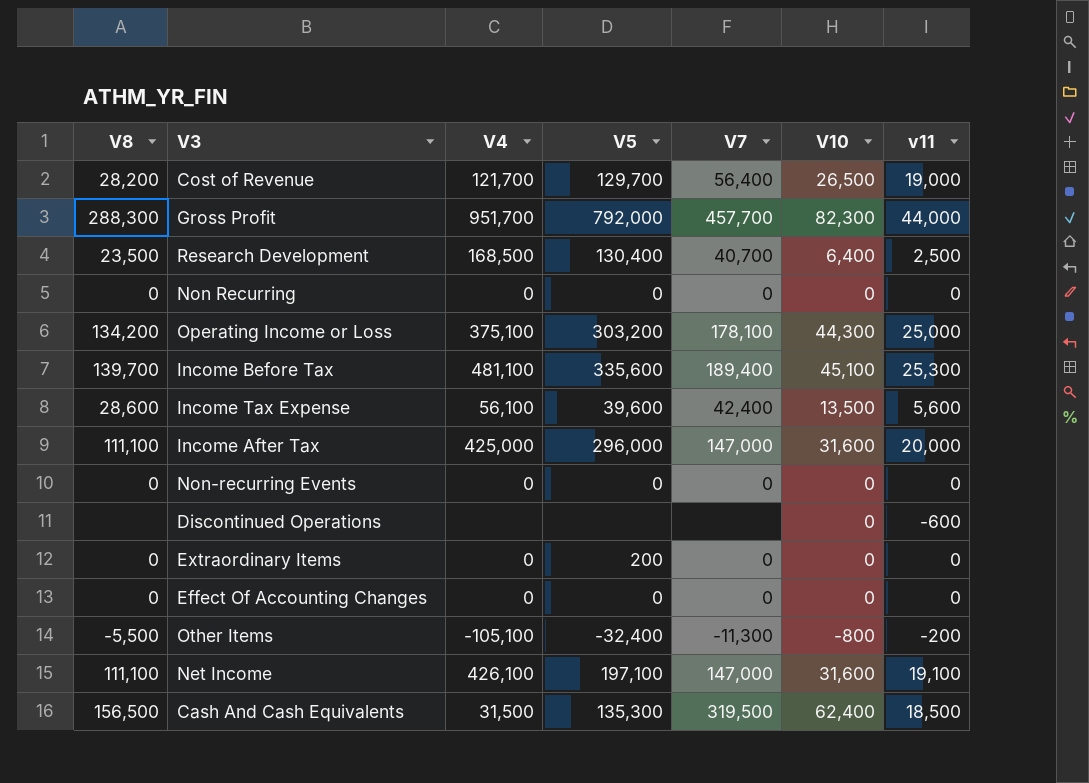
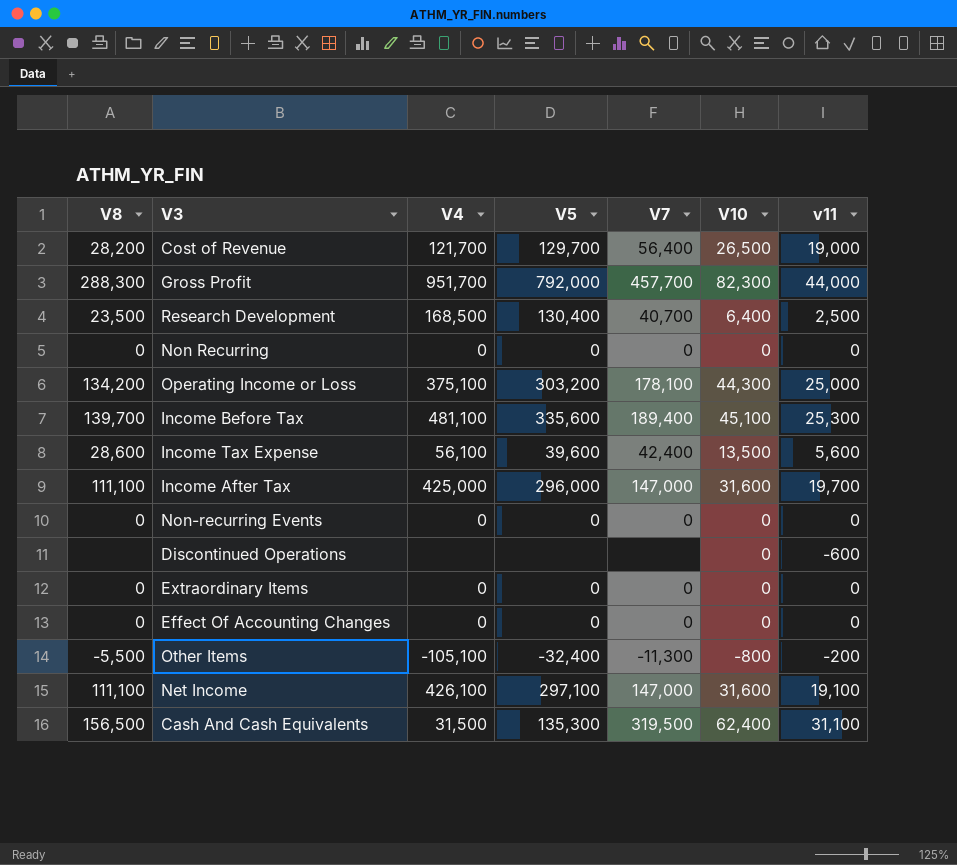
Income After Tax | v11: 20,000 -> 19,700
Extraordinary Items | V5: 200 -> 0
Net Income | V5: 197,100 -> 297,100
Cash And Cash Equivalents | v11: 18,500 -> 31,100

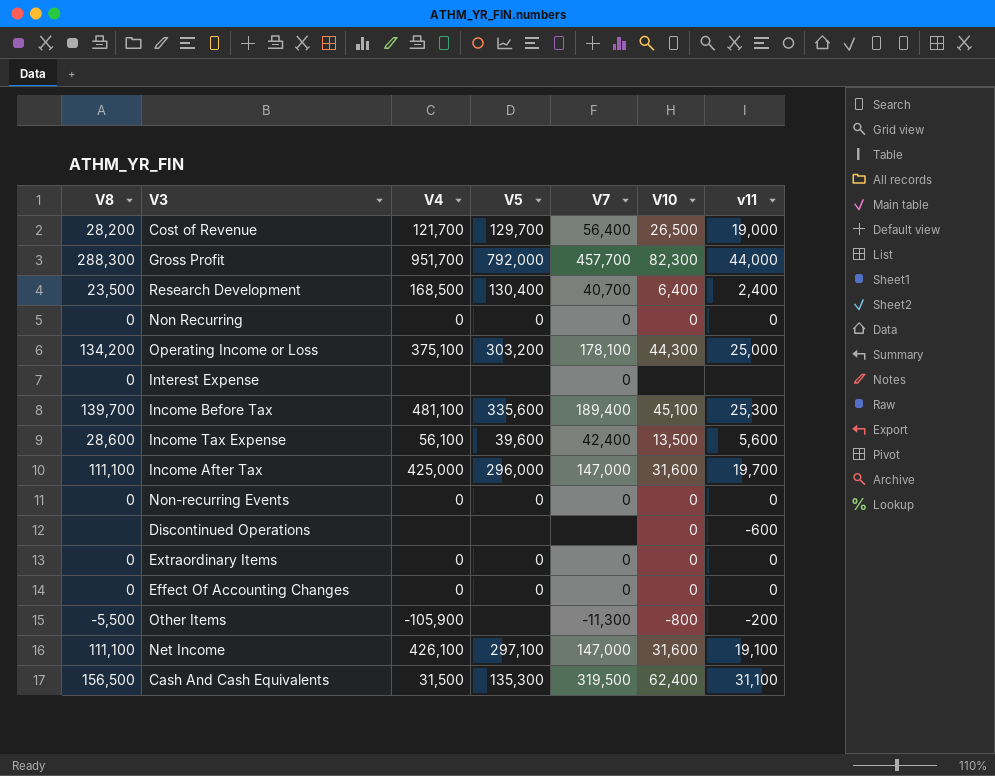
Research Development | v11: 2,500 -> 2,400
row Interest Expense: none -> 0 | none | none | 0 | none | none
Other Items | V4: -105,100 -> -105,900
Other Items | V5: -32,400 -> none

